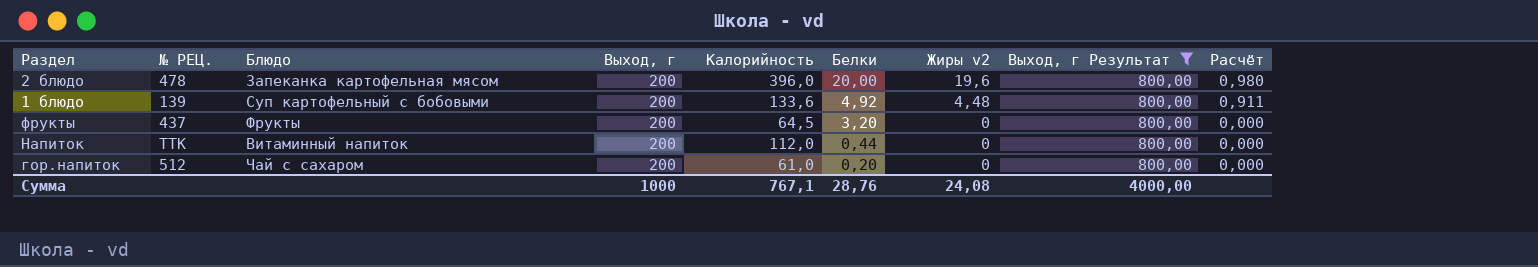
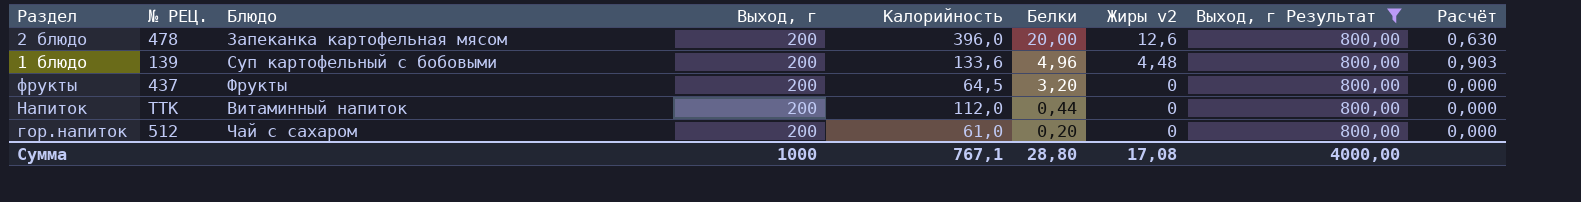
2 блюдо | Жиры v2: 19,6 -> 12,6
2 блюдо | Расчёт: 0,980 -> 0,630
1 блюдо | Белки: 4,92 -> 4,96
1 блюдо | Расчёт: 0,911 -> 0,903
Сумма | Белки: 28,76 -> 28,80
Сумма | Жиры v2: 24,08 -> 17,08

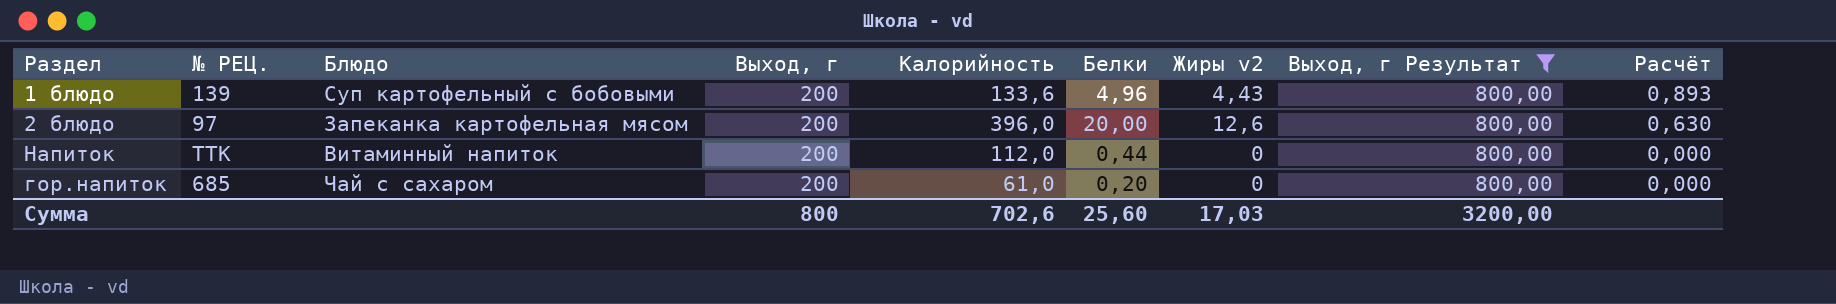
row order: Белки descending -> Расчёт descending
row фрукты: 437 | Фрукты | 200 | 64,5 | 3,20 | 0 | 800,00 | 0,000 -> none
1 блюдо | Жиры v2: 4,48 -> 4,43
1 блюдо | Расчёт: 0,903 -> 0,893
2 блюдо | № РЕЦ.: 478 -> 97
гор.напиток | № РЕЦ.: 512 -> 685
Сумма | Выход, г: 1000 -> 800
Сумма | Калорийность: 767,1 -> 702,6
Сумма | Белки: 28,80 -> 25,60
Сумма | Жиры v2: 17,08 -> 17,03
Сумма | Выход, г Результат: 4000,00 -> 3200,00

